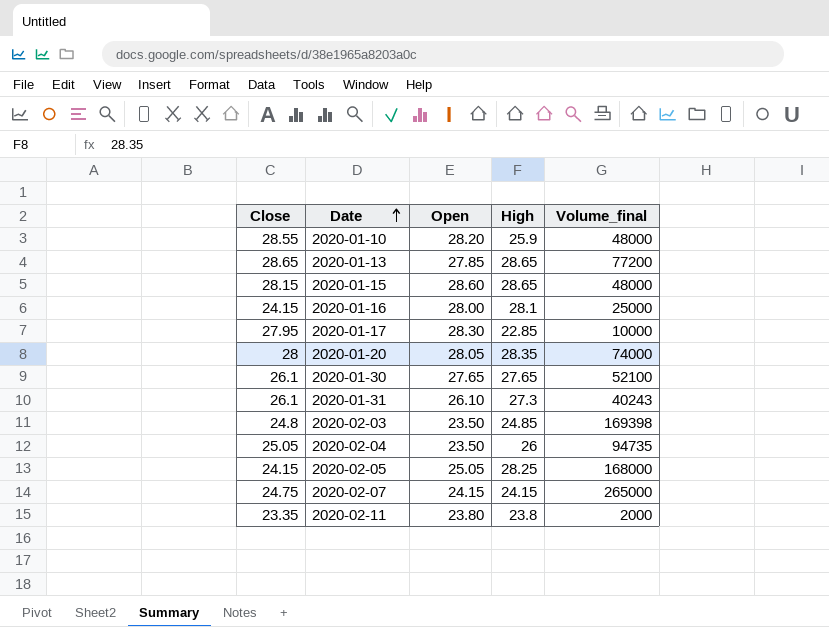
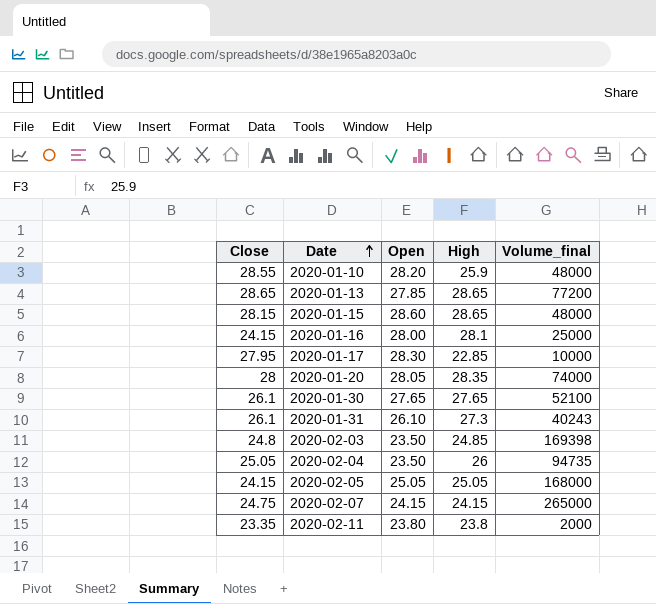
2020-02-05 | High: 28.25 -> 25.05

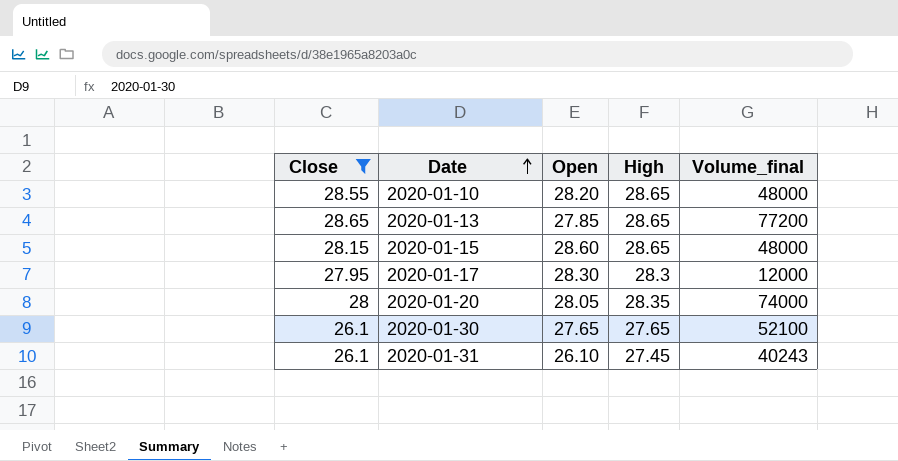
filter: none -> Close >= 26.1
2020-01-10 | High: 25.9 -> 28.65
2020-01-17 | High: 22.85 -> 28.3
2020-01-17 | Volume_final: 10000 -> 12000
2020-01-31 | High: 27.3 -> 27.45

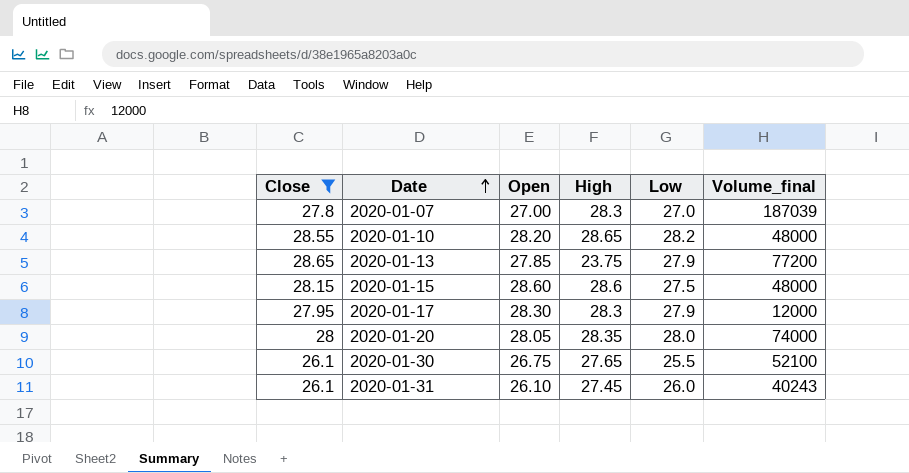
column Low | position: none -> 5
row 2020-01-07: none -> 27.8 | 27.00 | 28.3 | 27.0 | 187039
2020-01-13 | High: 28.65 -> 23.75
2020-01-15 | High: 28.65 -> 28.6
2020-01-30 | Open: 27.65 -> 26.75

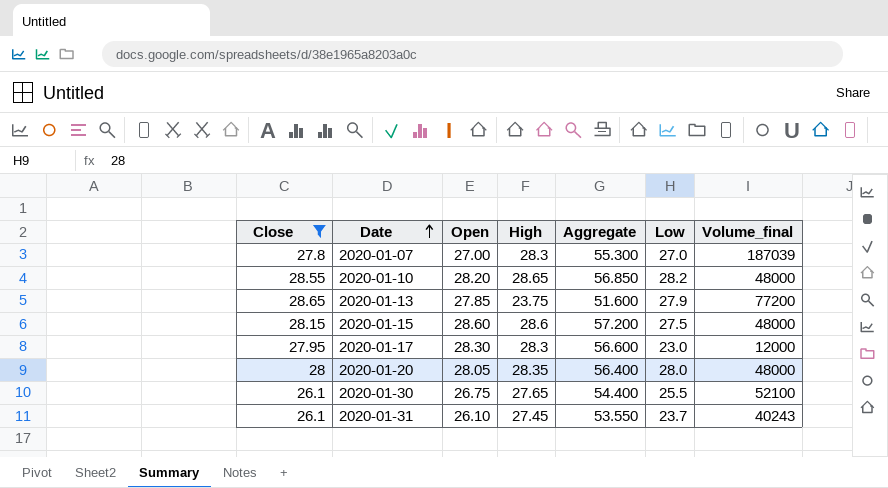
column Aggregate | formula: none -> [Open] + [High]
2020-01-17 | Low: 27.9 -> 23.0
2020-01-20 | Volume_final: 74000 -> 48000
2020-01-31 | Low: 26.0 -> 23.7

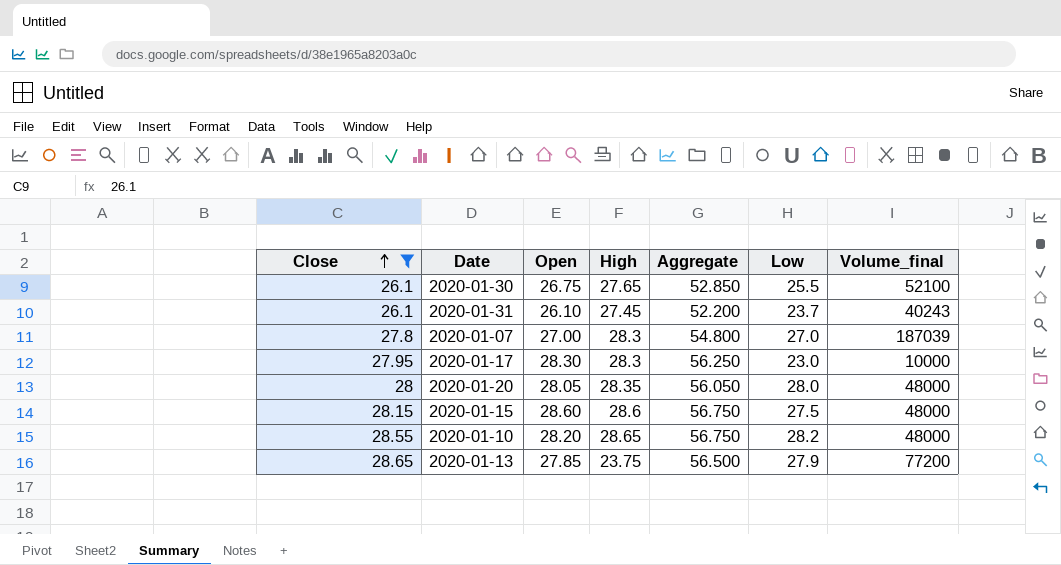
row order: Date ascending -> Close ascending
column Aggregate | formula: [Open] + [High] -> [Close] + [Open]
2020-01-17 | Volume_final: 12000 -> 10000

